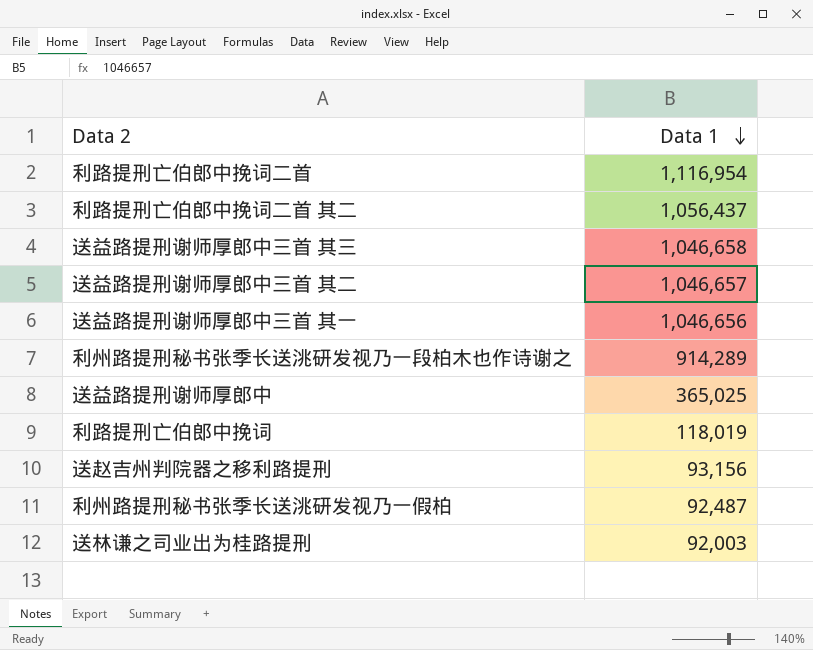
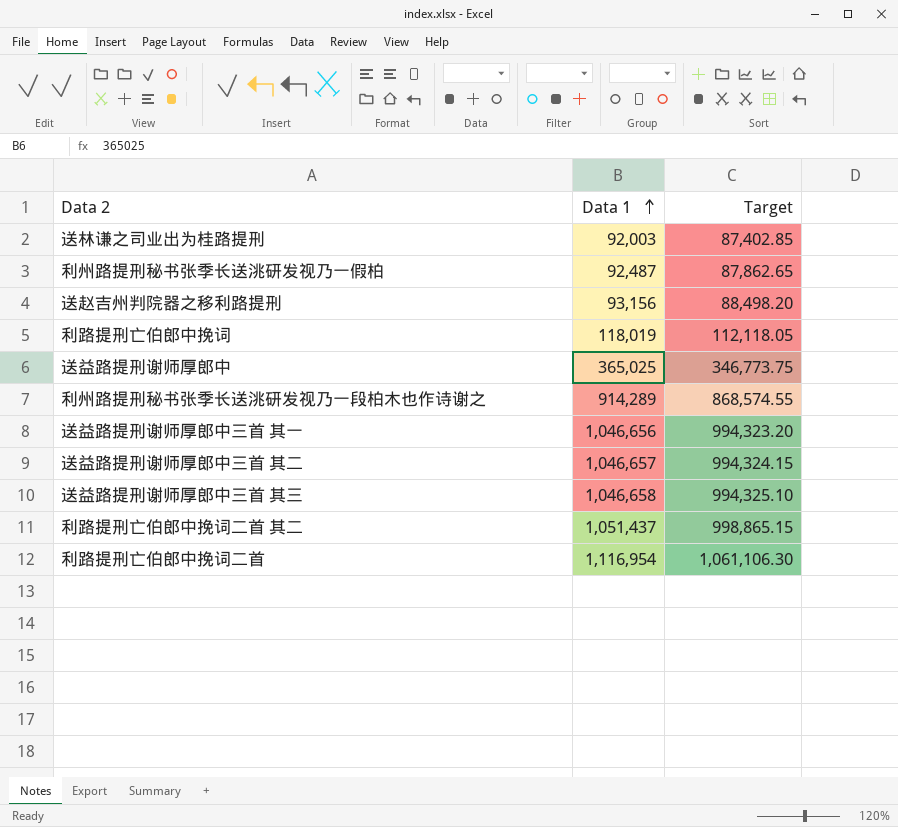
row order: Data 1 descending -> Data 1 ascending
column Target | formula: none -> [Data 1] * 0.95
利路提刑亡伯郎中挽词二首 其二 | Data 1: 1,056,437 -> 1,051,437

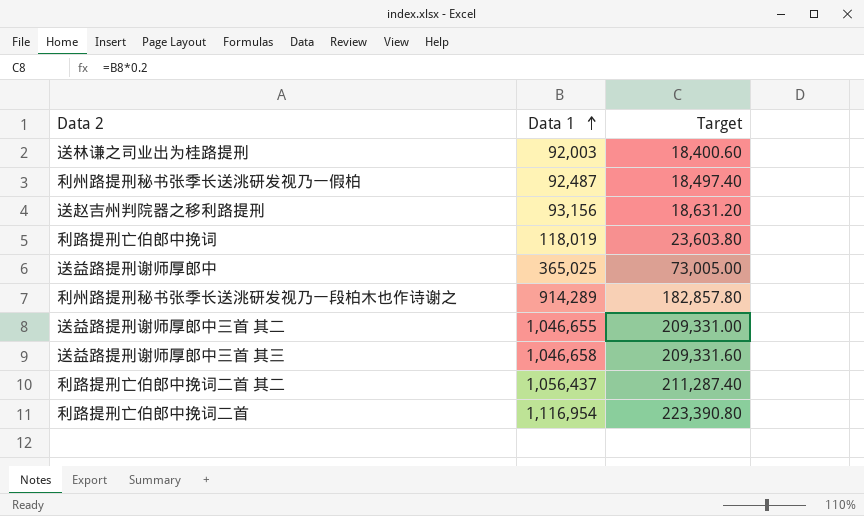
column Target | formula: [Data 1] * 0.95 -> [Data 1] * 0.2
row 送益路提刑谢师厚郎中三首 其一: 1,046,656 | 994,323.20 -> none
送益路提刑谢师厚郎中三首 其二 | Data 1: 1,046,657 -> 1,046,655
利路提刑亡伯郎中挽词二首 其二 | Data 1: 1,051,437 -> 1,056,437

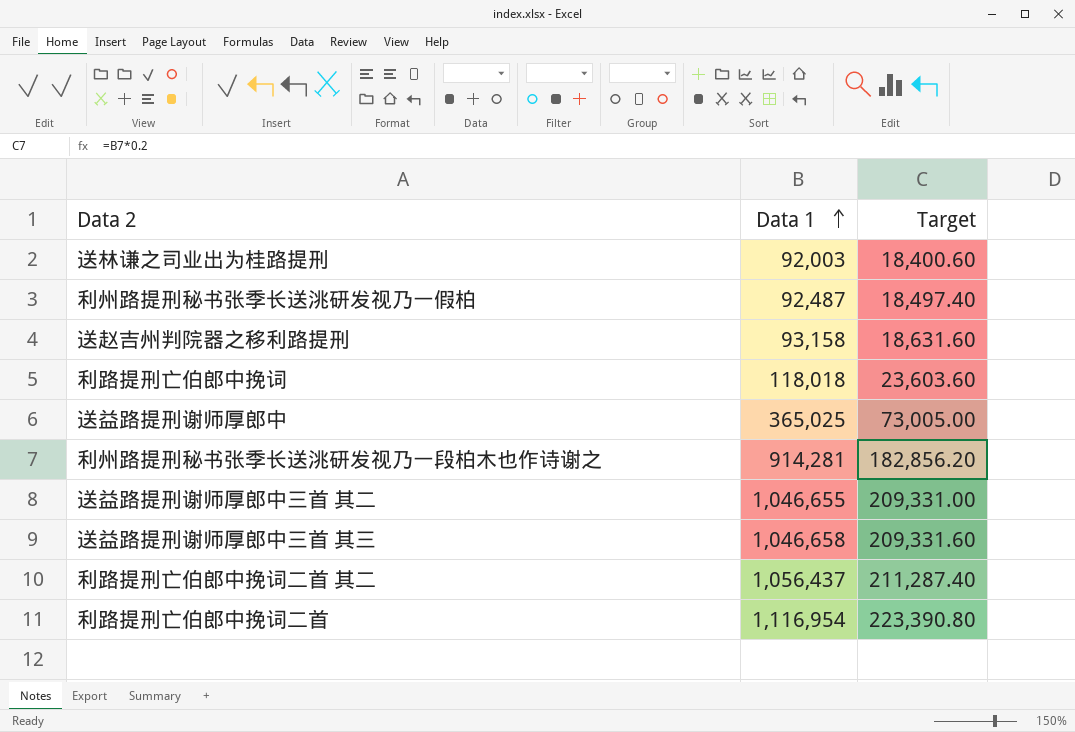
送赵吉州判院器之移利路提刑 | Data 1: 93,156 -> 93,158
送赵吉州判院器之移利路提刑 | Target: 18,631.20 -> 18,631.60
利路提刑亡伯郎中挽词 | Data 1: 118,019 -> 118,018
利路提刑亡伯郎中挽词 | Target: 23,603.80 -> 23,603.60
利州路提刑秘书张季长送洮研发视乃一段柏木也作诗谢之 | Data 1: 914,289 -> 914,281
利州路提刑秘书张季长送洮研发视乃一段柏木也作诗谢之 | Target: 182,857.80 -> 182,856.20

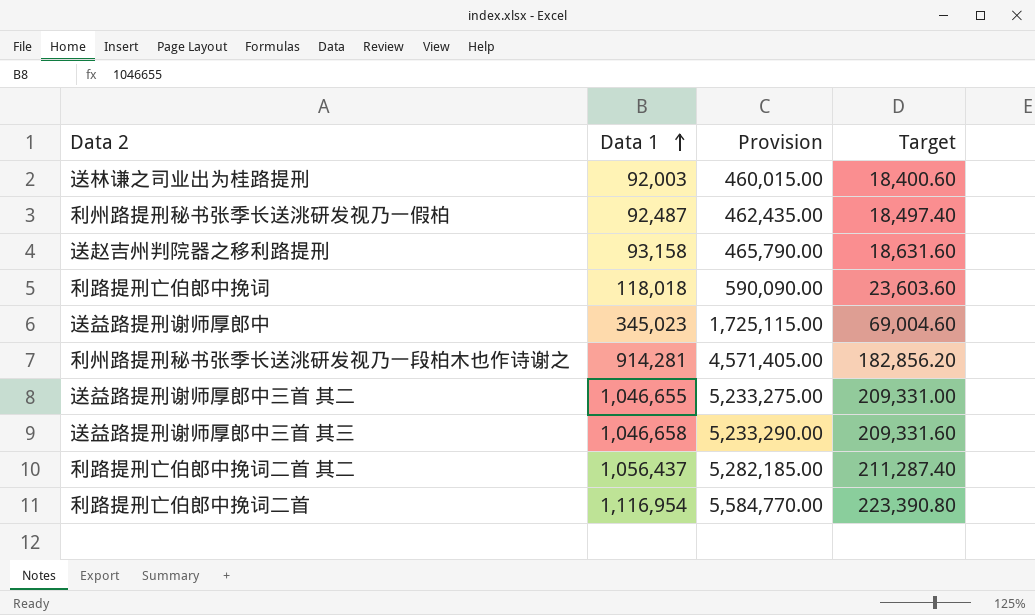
column Provision | formula: none -> [Data 1] * 5
送益路提刑谢师厚郎中 | Data 1: 365,025 -> 345,023
送益路提刑谢师厚郎中 | Target: 73,005.00 -> 69,004.60

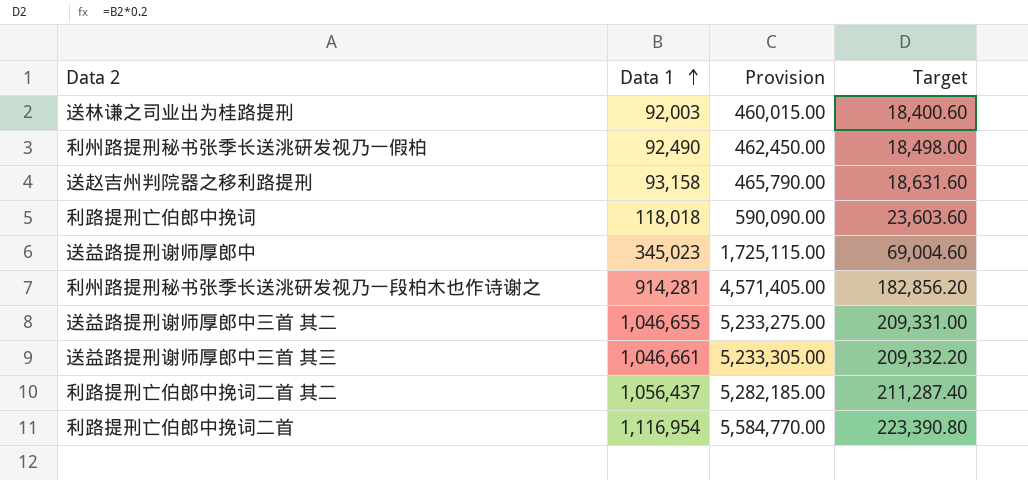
利州路提刑秘书张季长送洮研发视乃一假柏 | Data 1: 92,487 -> 92,490
利州路提刑秘书张季长送洮研发视乃一假柏 | Provision: 462,435.00 -> 462,450.00
利州路提刑秘书张季长送洮研发视乃一假柏 | Target: 18,497.40 -> 18,498.00
送益路提刑谢师厚郎中三首 其三 | Data 1: 1,046,658 -> 1,046,661
送益路提刑谢师厚郎中三首 其三 | Provision: 5,233,290.00 -> 5,233,305.00
送益路提刑谢师厚郎中三首 其三 | Target: 209,331.60 -> 209,332.20

